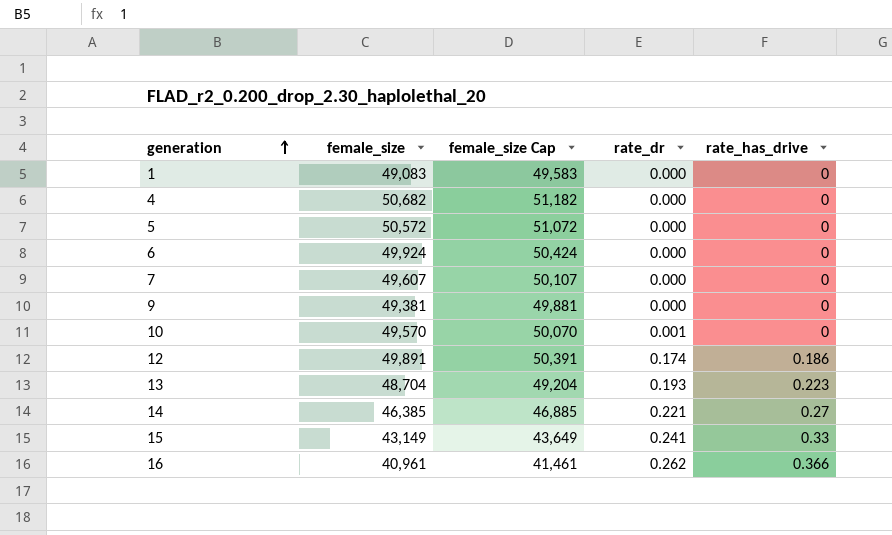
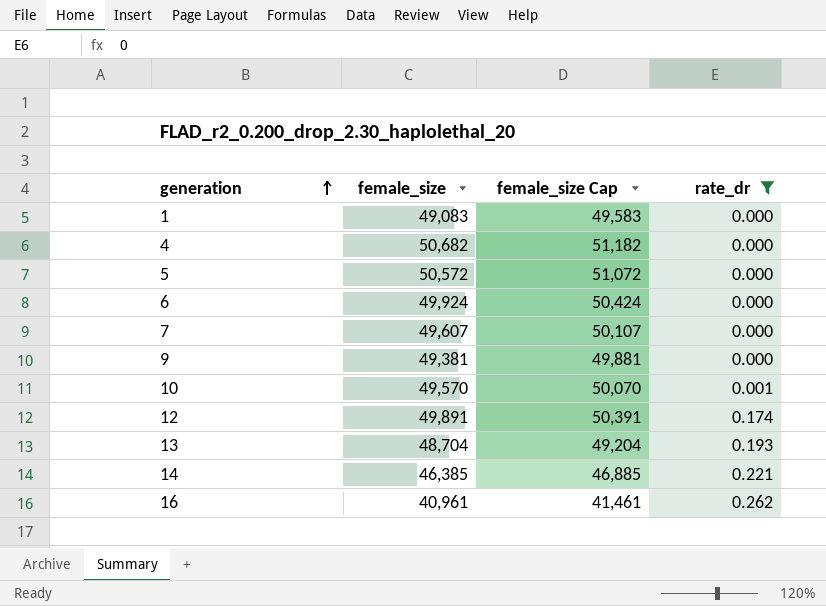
filter: none -> rate_dr != 0.241
column rate_has_drive | position: 5 -> none

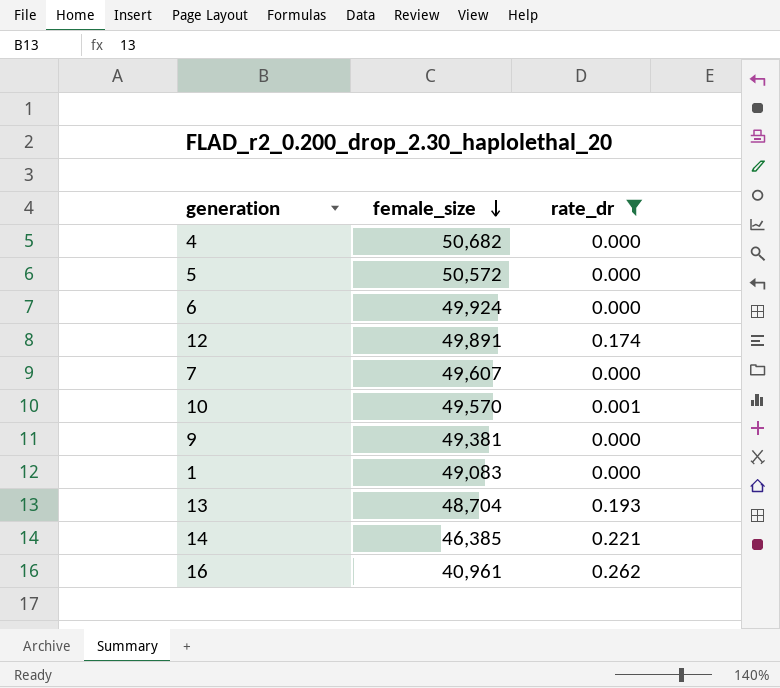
row order: generation ascending -> female_size descending
column female_size Cap | formula: [female_size] + 500 -> none

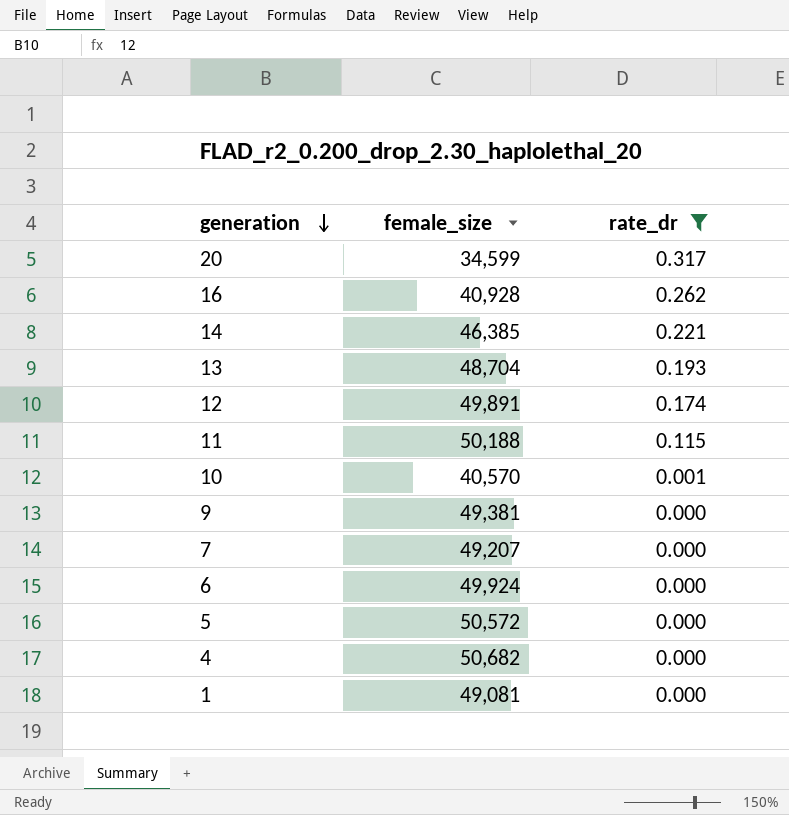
row order: female_size descending -> generation descending
row 20: none -> 34,599 | 0.317
16 | female_size: 40,961 -> 40,928
row 11: none -> 50,188 | 0.115
10 | female_size: 49,570 -> 40,570
7 | female_size: 49,607 -> 49,207
1 | female_size: 49,083 -> 49,081

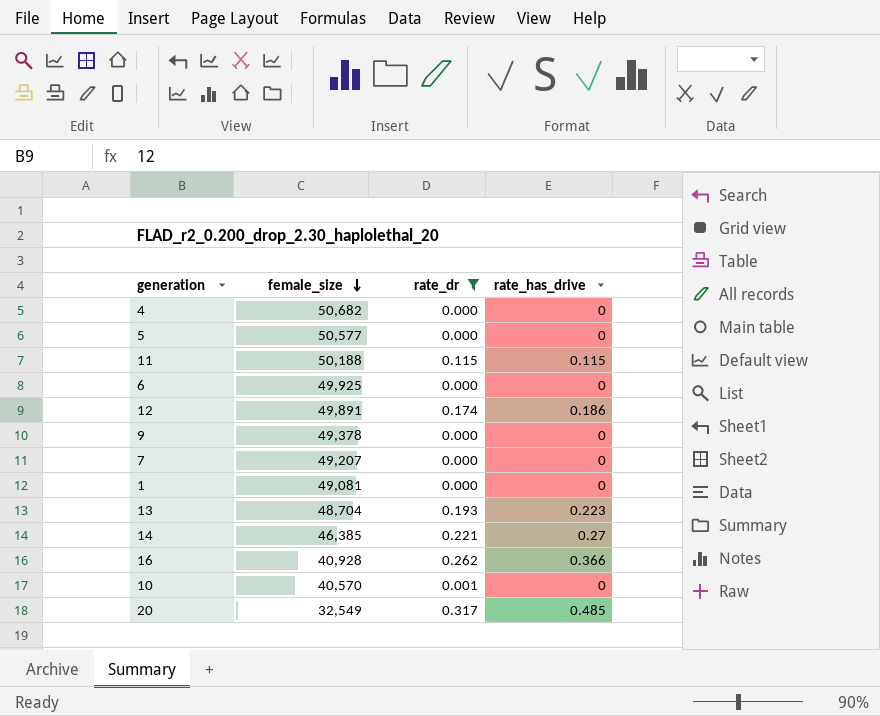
row order: generation descending -> female_size descending
column rate_has_drive | position: none -> 4
5 | female_size: 50,572 -> 50,577
6 | female_size: 49,924 -> 49,925
9 | female_size: 49,381 -> 49,378
20 | female_size: 34,599 -> 32,549

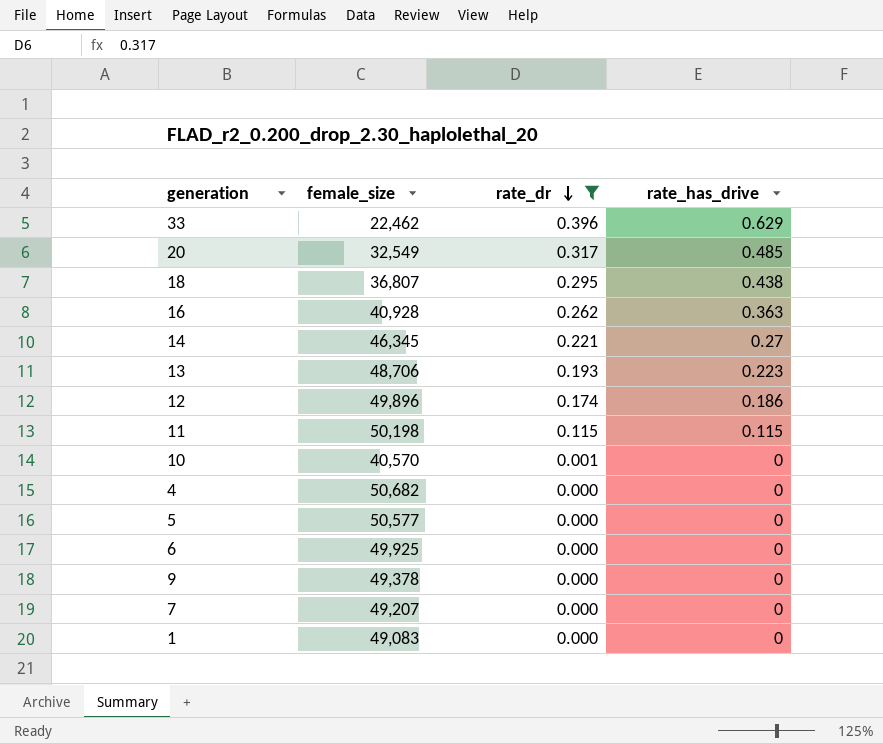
row order: female_size descending -> rate_dr descending
row 33: none -> 22,462 | 0.396 | 0.629
row 18: none -> 36,807 | 0.295 | 0.438
16 | rate_has_drive: 0.366 -> 0.363
14 | female_size: 46,385 -> 46,345
13 | female_size: 48,704 -> 48,706
12 | female_size: 49,891 -> 49,896
11 | female_size: 50,188 -> 50,198
1 | female_size: 49,081 -> 49,083

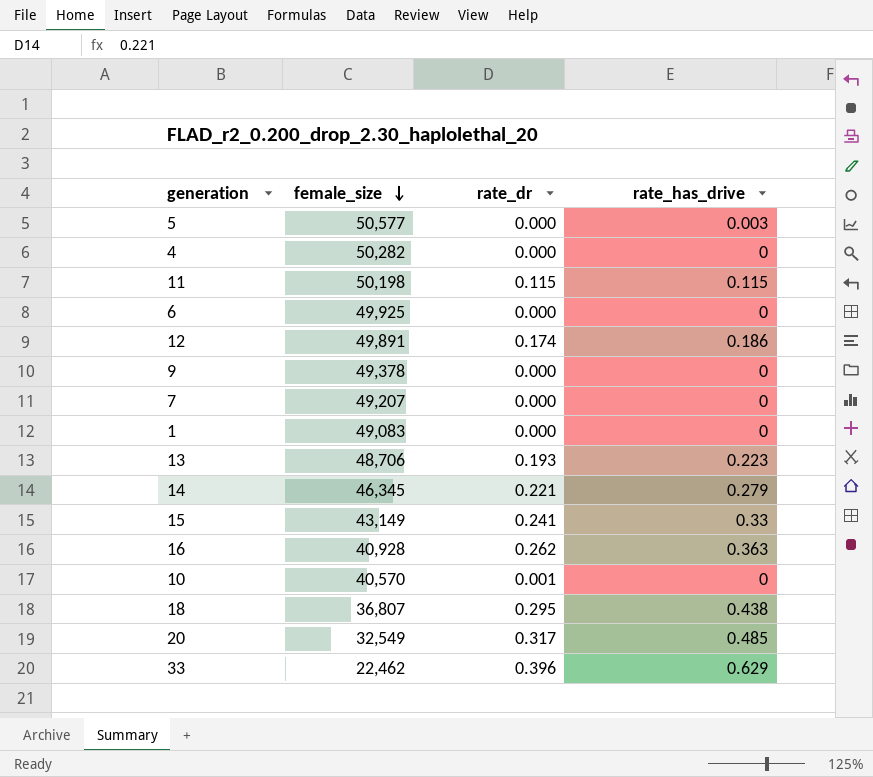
filter: rate_dr != 0.241 -> none
row order: rate_dr descending -> female_size descending
5 | rate_has_drive: 0 -> 0.003
4 | female_size: 50,682 -> 50,282
12 | female_size: 49,896 -> 49,891
14 | rate_has_drive: 0.27 -> 0.279

